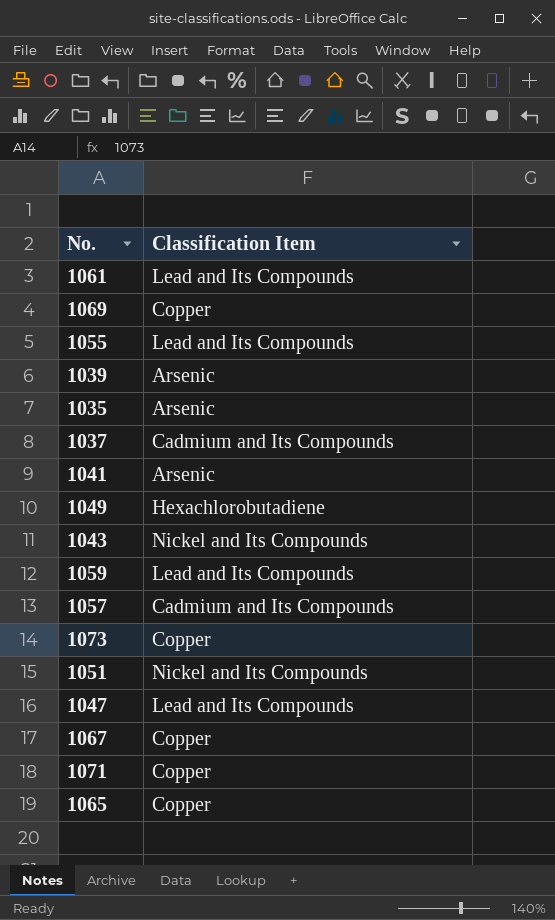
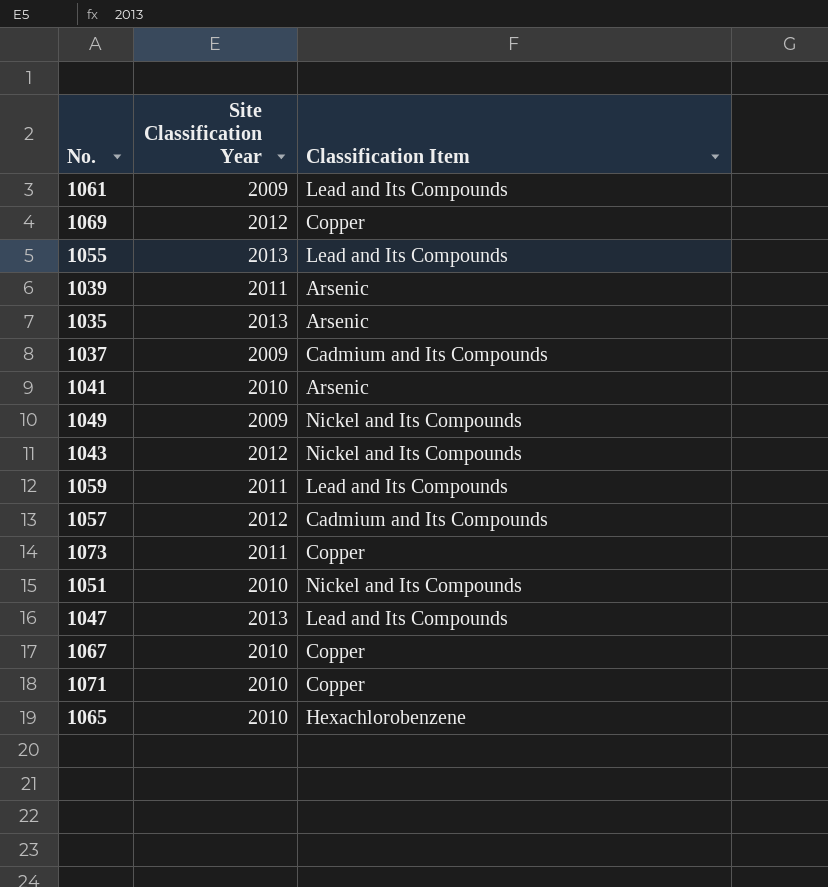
column Site Classification Year | position: none -> 2
1049 | Classification Item: Hexachlorobutadiene -> Nickel and Its Compounds
1065 | Classification Item: Copper -> Hexachlorobenzene

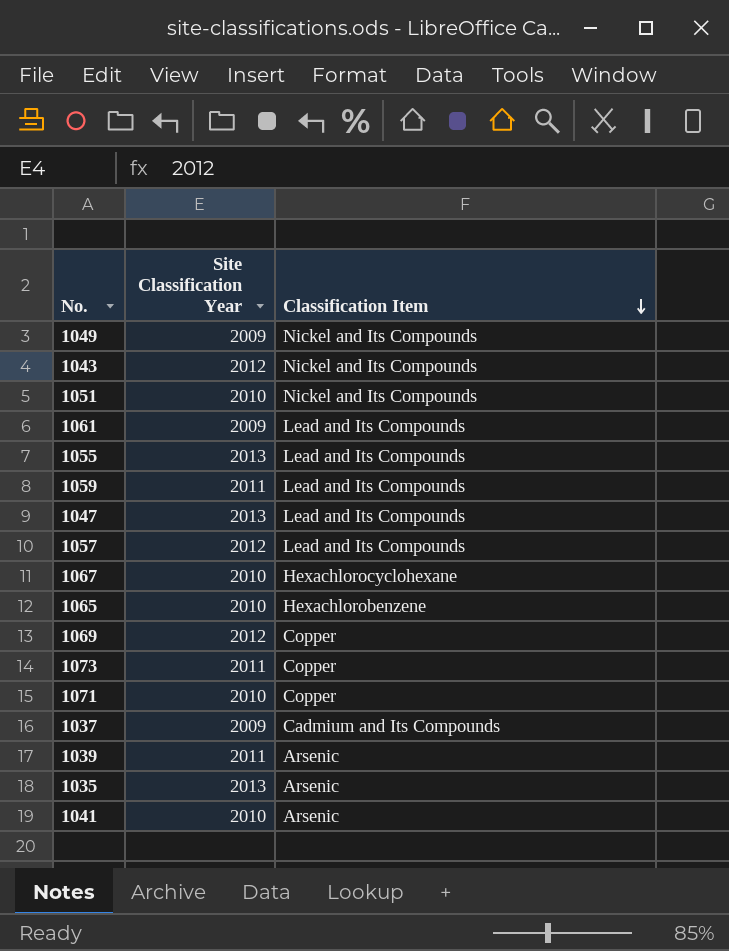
row order: none -> Classification Item descending
1057 | Classification Item: Cadmium and Its Compounds -> Lead and Its Compounds
1067 | Classification Item: Copper -> Hexachlorocyclohexane

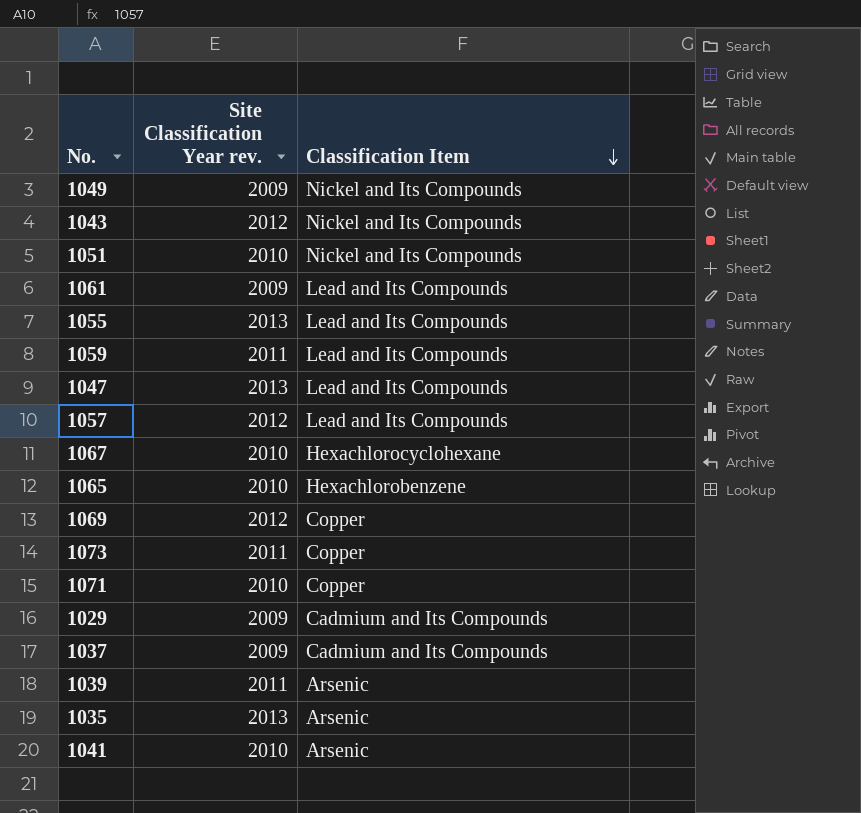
column name: Site Classification Year -> Site Classification Year rev.
row 1029: none -> 2009 | Cadmium and Its Compounds

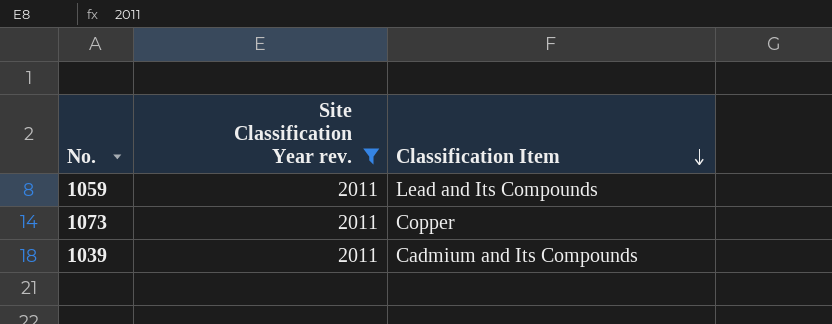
filter: none -> Site Classification Year rev. = 2011
1039 | Classification Item: Arsenic -> Cadmium and Its Compounds

